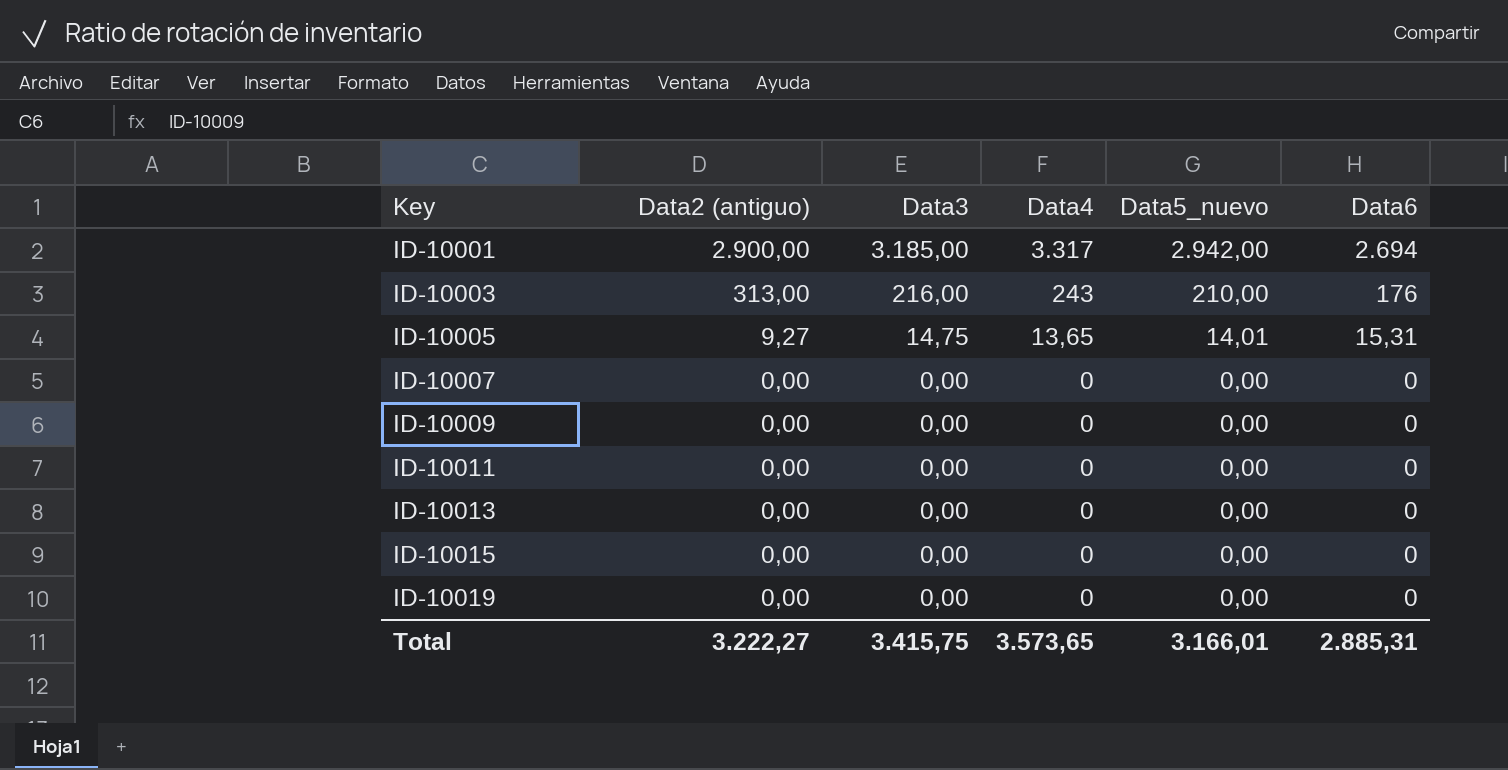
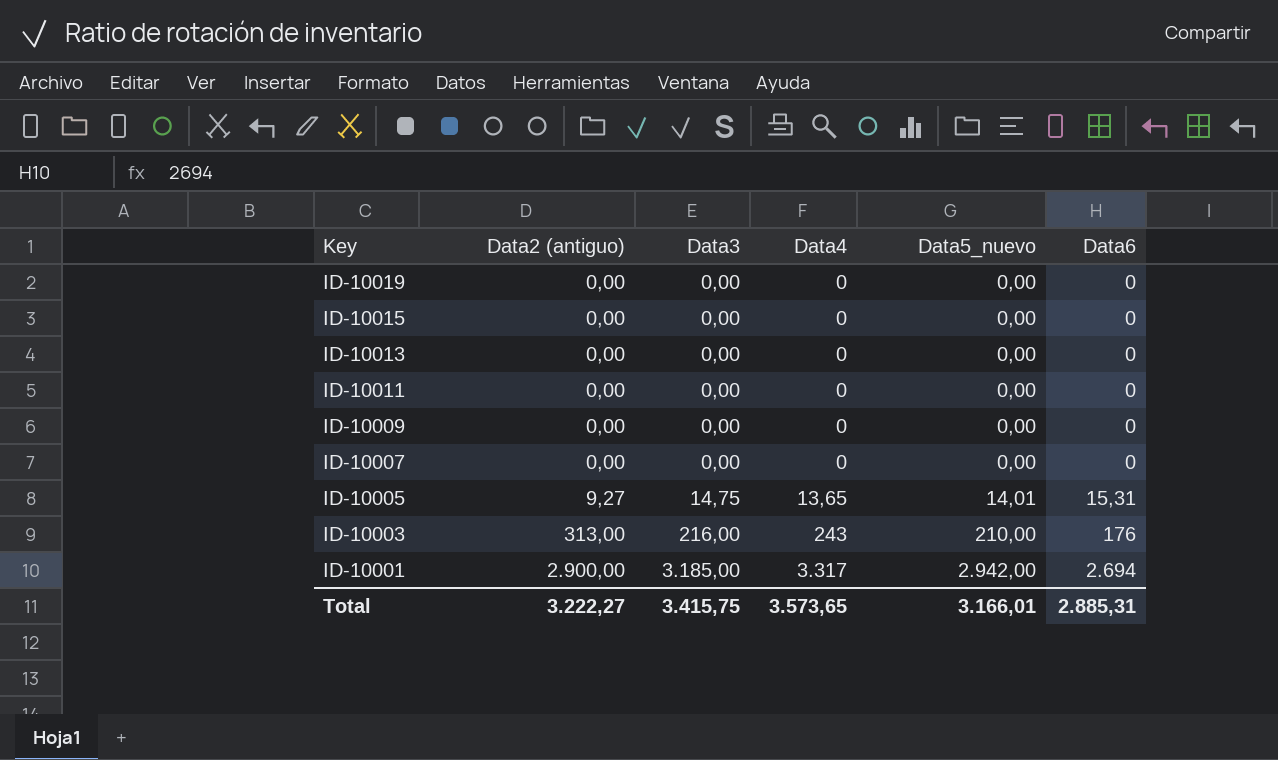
row order: Key ascending -> Key descending

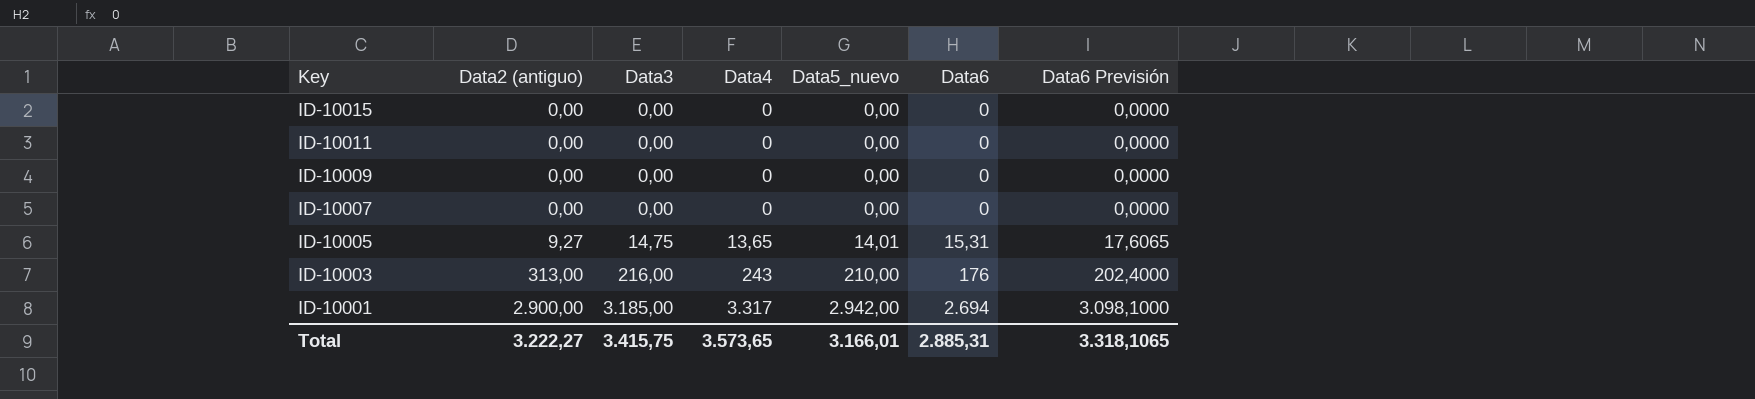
column Data6 Previsión | formula: none -> [Data6] * 1,15
row ID-10019: 0,00 | 0,00 | 0 | 0,00 | 0 -> none
row ID-10013: 0,00 | 0,00 | 0 | 0,00 | 0 -> none

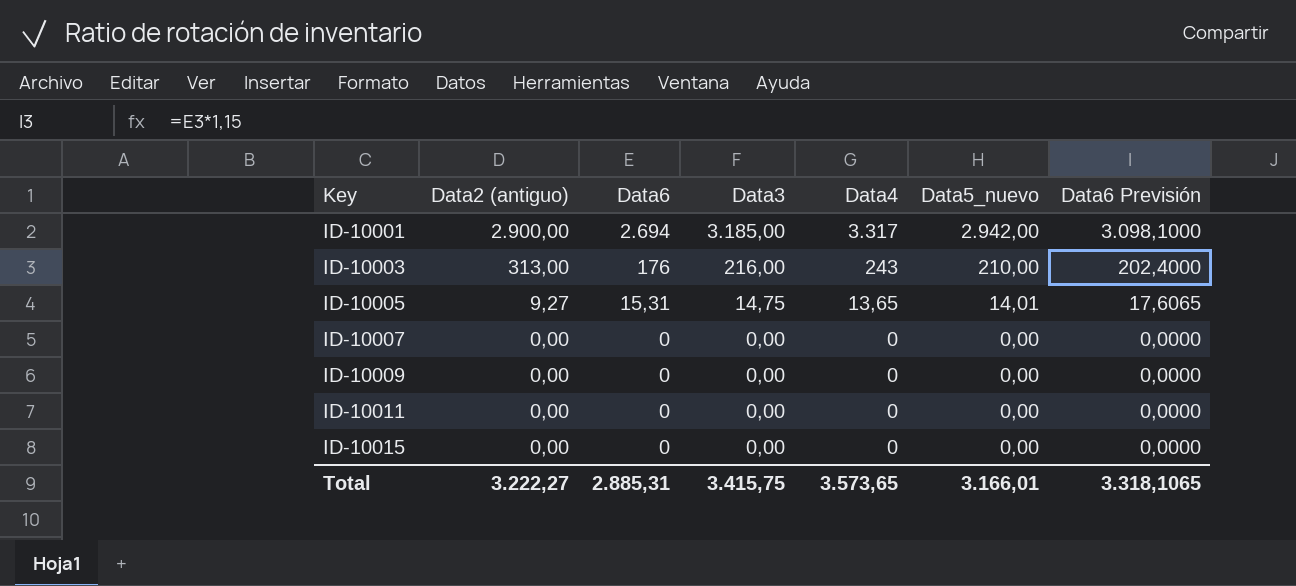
row order: Key descending -> Key ascending
column Data6 | position: 6 -> 3

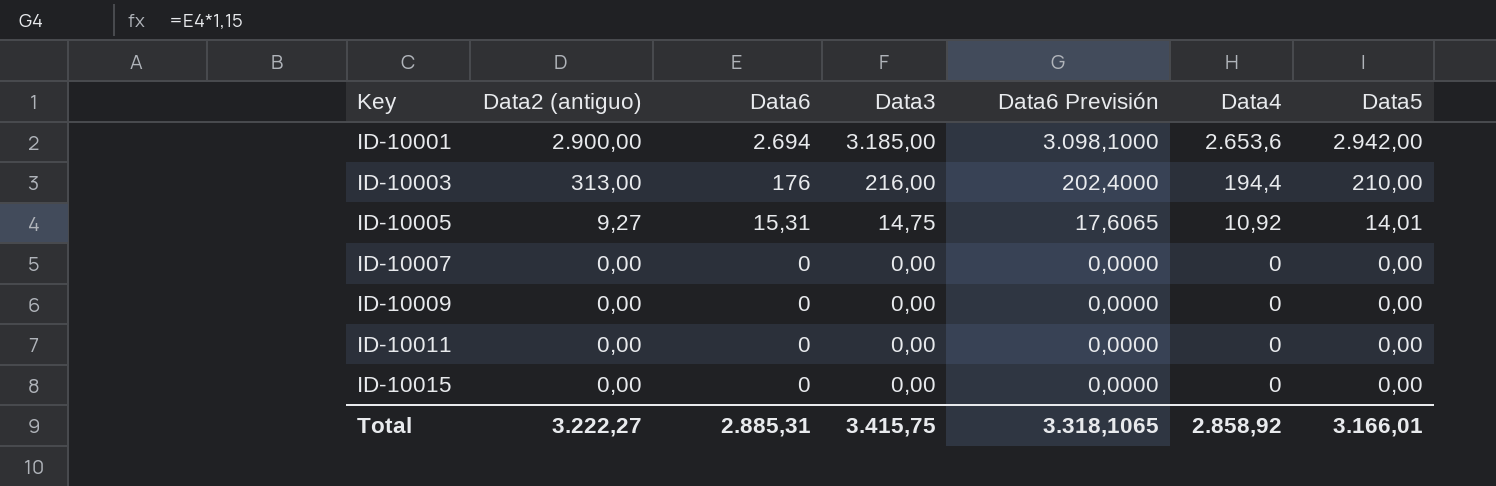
column Data6 Previsión | position: 7 -> 5
column name: Data5_nuevo -> Data5
ID-10001 | Data4: 3.317 -> 2.653,6
ID-10003 | Data4: 243 -> 194,4
ID-10005 | Data4: 13,65 -> 10,92
Total | Data4: 3.573,65 -> 2.858,92

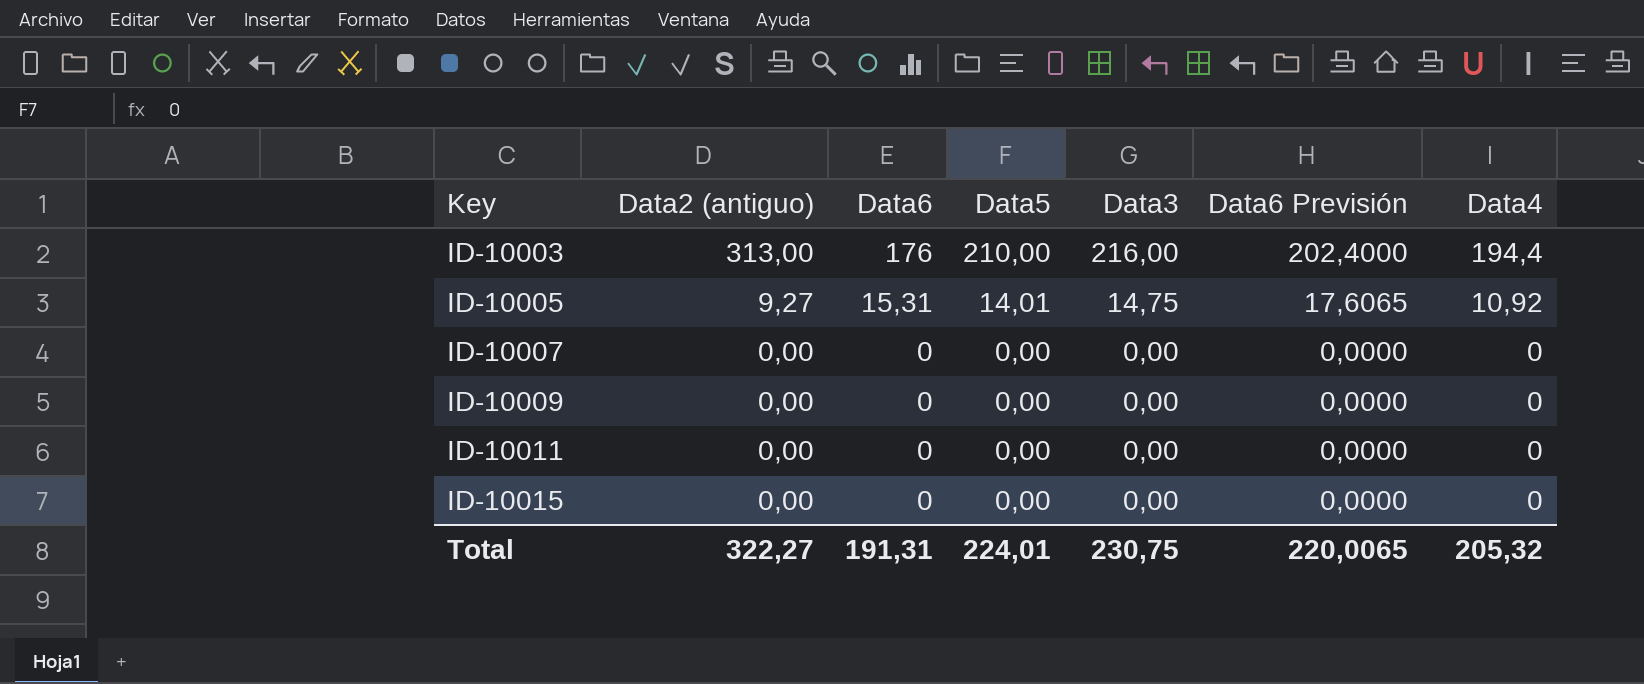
column Data5 | position: 7 -> 4
row ID-10001: 2.900,00 | 2.694 | 3.185,00 | 3.098,1000 | 2.653,6 | 2.942,00 -> none
Total | Data2 (antiguo): 3.222,27 -> 322,27
Total | Data6: 2.885,31 -> 191,31
Total | Data5: 3.166,01 -> 224,01
Total | Data3: 3.415,75 -> 230,75
Total | Data6 Previsión: 3.318,1065 -> 220,0065
Total | Data4: 2.858,92 -> 205,32

